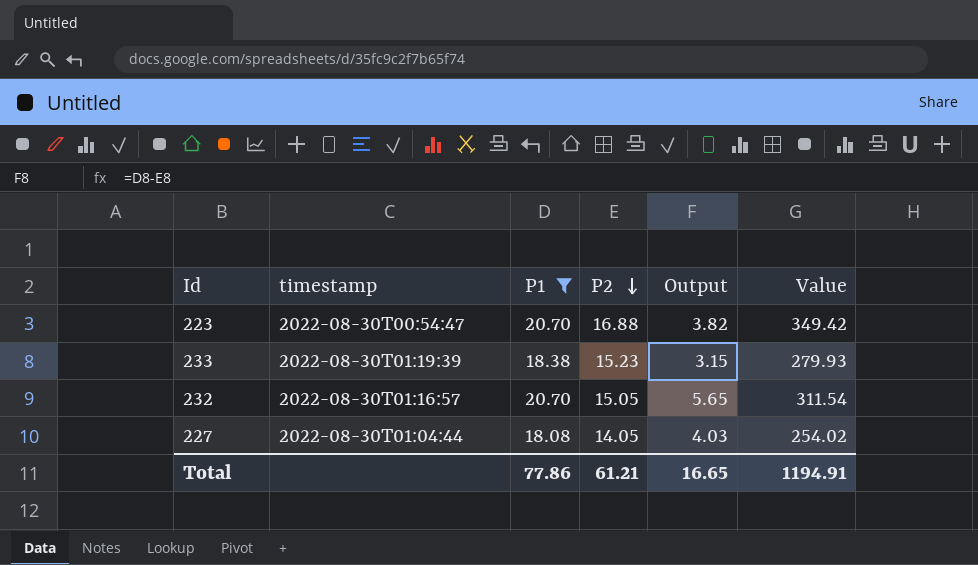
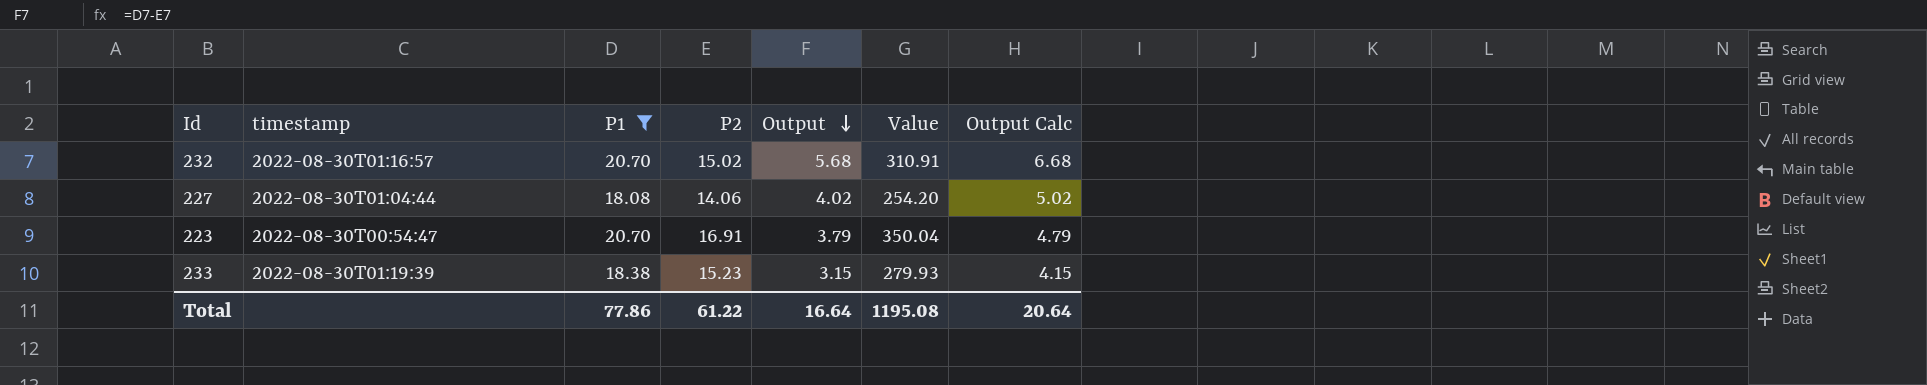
row order: P2 descending -> Output descending
column Output Calc | formula: none -> [Output] + 1
232 | P2: 15.05 -> 15.02
232 | Output: 5.65 -> 5.68
232 | Value: 311.54 -> 310.91
227 | P2: 14.05 -> 14.06
227 | Output: 4.03 -> 4.02
227 | Value: 254.02 -> 254.20
223 | P2: 16.88 -> 16.91
223 | Output: 3.82 -> 3.79
223 | Value: 349.42 -> 350.04
Total | P2: 61.21 -> 61.22
Total | Output: 16.65 -> 16.64
Total | Value: 1194.91 -> 1195.08

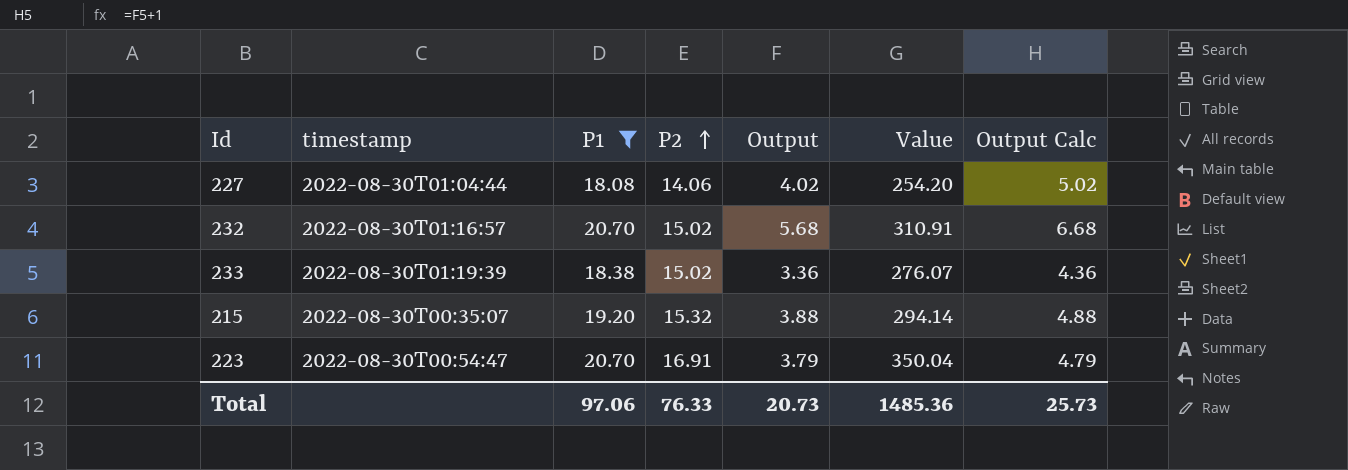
row order: Output descending -> P2 ascending
233 | P2: 15.23 -> 15.02
233 | Output: 3.15 -> 3.36
233 | Value: 279.93 -> 276.07
233 | Output Calc: 4.15 -> 4.36
row 215: none -> 2022-08-30T00:35:07 | 19.20 | 15.32 | 3.88 | 294.14 | 4.88
Total | P1: 77.86 -> 97.06
Total | P2: 61.22 -> 76.33
Total | Output: 16.64 -> 20.73
Total | Value: 1195.08 -> 1485.36
Total | Output Calc: 20.64 -> 25.73

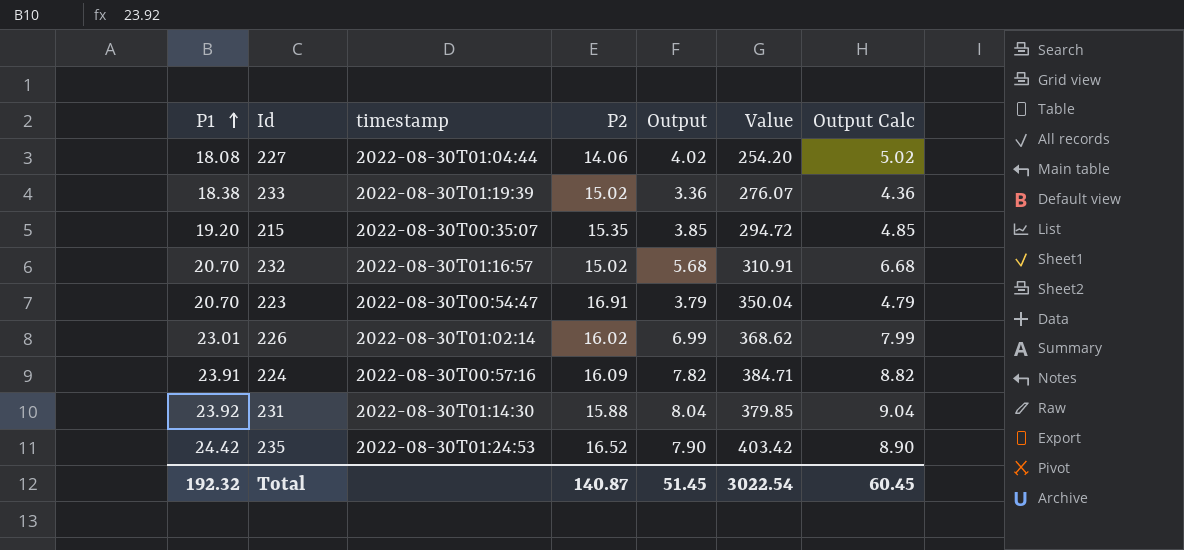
filter: P1 <= 20.70 -> none
row order: P2 ascending -> P1 ascending
column P1 | position: 3 -> 1
215 | P2: 15.32 -> 15.35
215 | Output: 3.88 -> 3.85
215 | Value: 294.14 -> 294.72
215 | Output Calc: 4.88 -> 4.85
Total | P1: 97.06 -> 192.32
Total | P2: 76.33 -> 140.87
Total | Output: 20.73 -> 51.45
Total | Value: 1485.36 -> 3022.54
Total | Output Calc: 25.73 -> 60.45

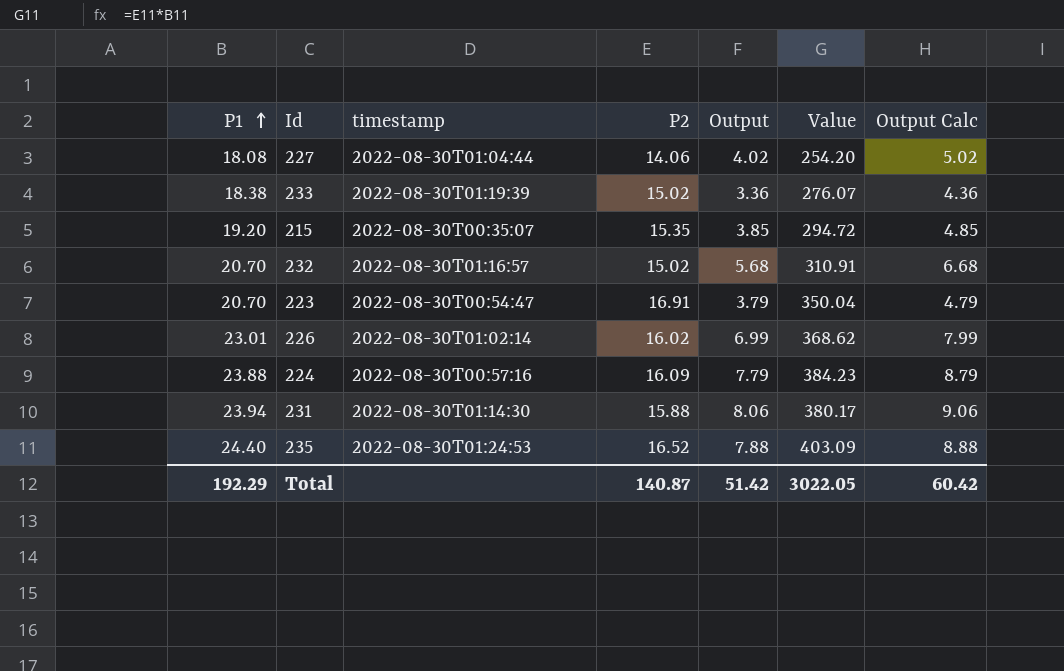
224 | P1: 23.91 -> 23.88
224 | Output: 7.82 -> 7.79
224 | Value: 384.71 -> 384.23
224 | Output Calc: 8.82 -> 8.79
231 | P1: 23.92 -> 23.94
231 | Output: 8.04 -> 8.06
231 | Value: 379.85 -> 380.17
231 | Output Calc: 9.04 -> 9.06
235 | P1: 24.42 -> 24.40
235 | Output: 7.90 -> 7.88
235 | Value: 403.42 -> 403.09
235 | Output Calc: 8.90 -> 8.88
Total | P1: 192.32 -> 192.29
Total | Output: 51.45 -> 51.42
Total | Value: 3022.54 -> 3022.05
Total | Output Calc: 60.45 -> 60.42

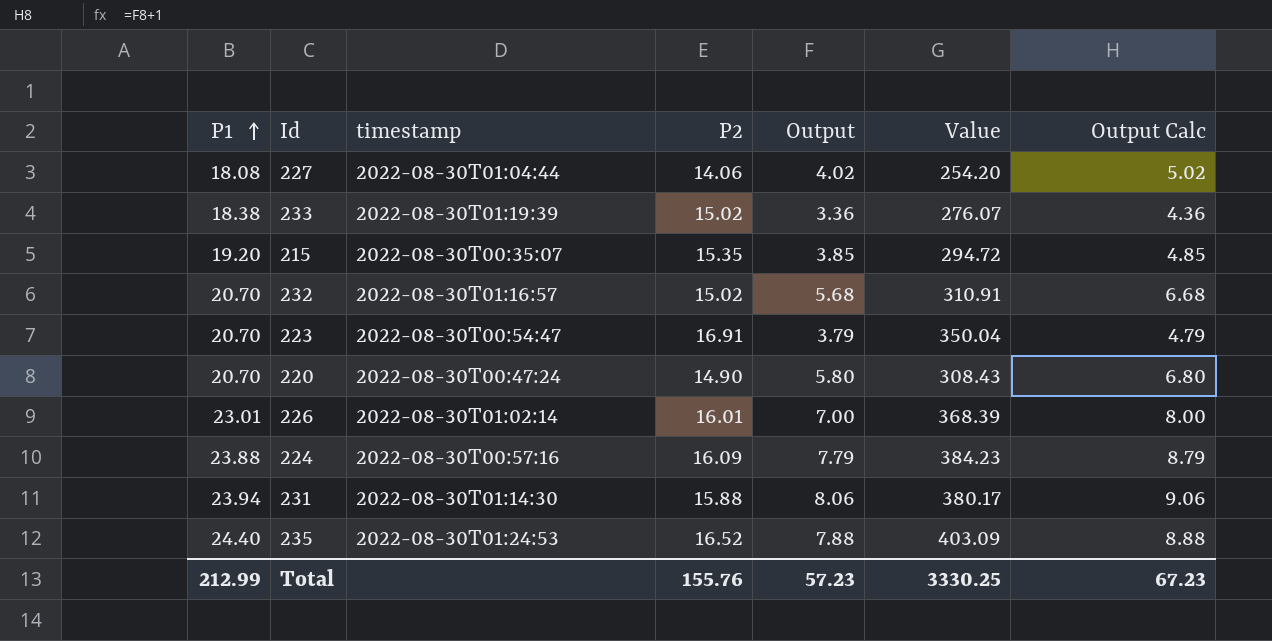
row 220: none -> 20.70 | 2022-08-30T00:47:24 | 14.90 | 5.80 | 308.43 | 6.80
226 | P2: 16.02 -> 16.01
226 | Output: 6.99 -> 7.00
226 | Value: 368.62 -> 368.39
226 | Output Calc: 7.99 -> 8.00
Total | P1: 192.29 -> 212.99
Total | P2: 140.87 -> 155.76
Total | Output: 51.42 -> 57.23
Total | Value: 3022.05 -> 3330.25
Total | Output Calc: 60.42 -> 67.23

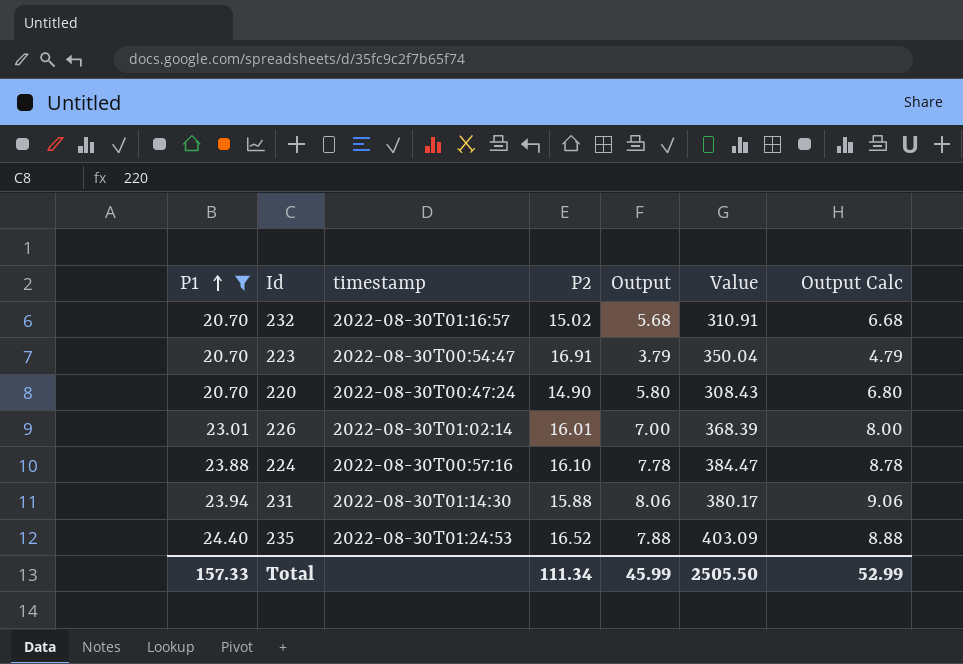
filter: none -> P1 >= 20.70
224 | P2: 16.09 -> 16.10
224 | Output: 7.79 -> 7.78
224 | Value: 384.23 -> 384.47
224 | Output Calc: 8.79 -> 8.78
Total | P1: 212.99 -> 157.33
Total | P2: 155.76 -> 111.34
Total | Output: 57.23 -> 45.99
Total | Value: 3330.25 -> 2505.50
Total | Output Calc: 67.23 -> 52.99

